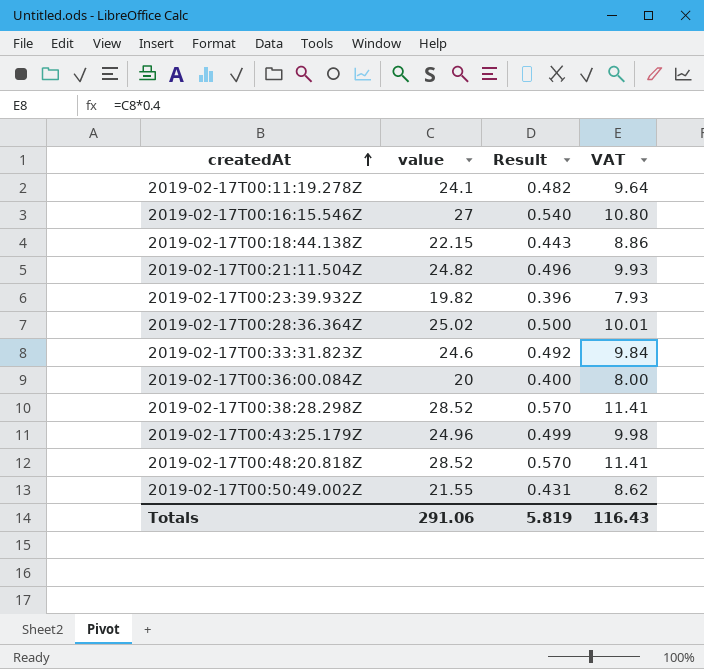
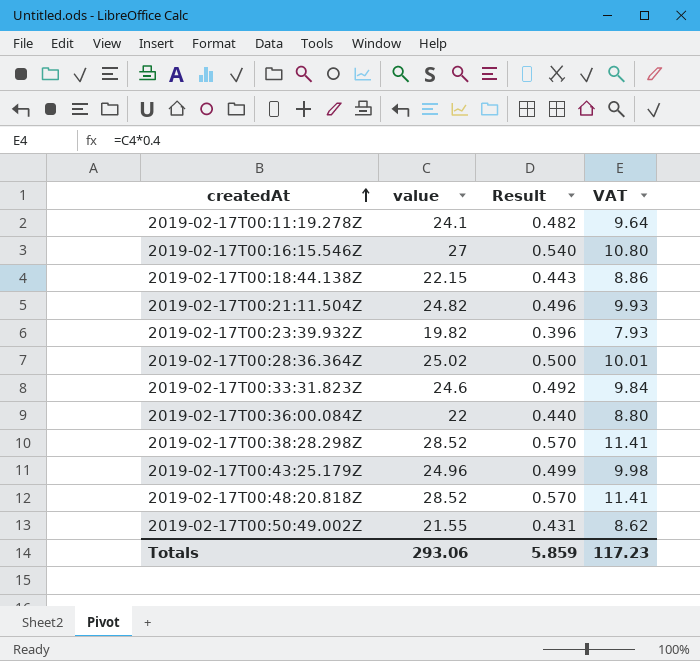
2019-02-17T00:36:00.084Z | value: 20 -> 22
2019-02-17T00:36:00.084Z | Result: 0.400 -> 0.440
2019-02-17T00:36:00.084Z | VAT: 8.00 -> 8.80
Totals | value: 291.06 -> 293.06
Totals | Result: 5.819 -> 5.859
Totals | VAT: 116.43 -> 117.23

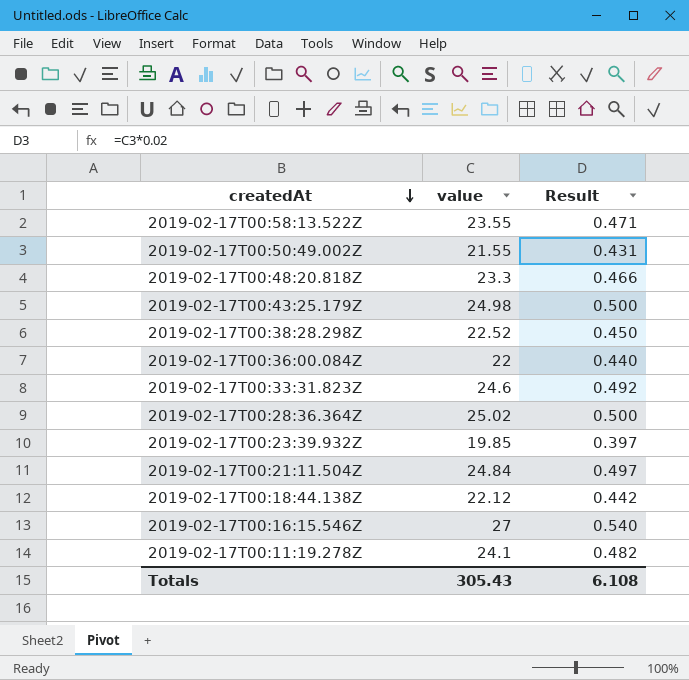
row order: createdAt ascending -> createdAt descending
column VAT | formula: [value] * 0.4 -> none
row 2019-02-17T00:58:13.522Z: none -> 23.55 | 0.471
2019-02-17T00:48:20.818Z | value: 28.52 -> 23.3
2019-02-17T00:48:20.818Z | Result: 0.570 -> 0.466
2019-02-17T00:43:25.179Z | value: 24.96 -> 24.98
2019-02-17T00:43:25.179Z | Result: 0.499 -> 0.500
2019-02-17T00:38:28.298Z | value: 28.52 -> 22.52
2019-02-17T00:38:28.298Z | Result: 0.570 -> 0.450
2019-02-17T00:23:39.932Z | value: 19.82 -> 19.85
2019-02-17T00:23:39.932Z | Result: 0.396 -> 0.397
2019-02-17T00:21:11.504Z | value: 24.82 -> 24.84
2019-02-17T00:21:11.504Z | Result: 0.496 -> 0.497
2019-02-17T00:18:44.138Z | value: 22.15 -> 22.12
2019-02-17T00:18:44.138Z | Result: 0.443 -> 0.442
Totals | value: 293.06 -> 305.43
Totals | Result: 5.859 -> 6.108

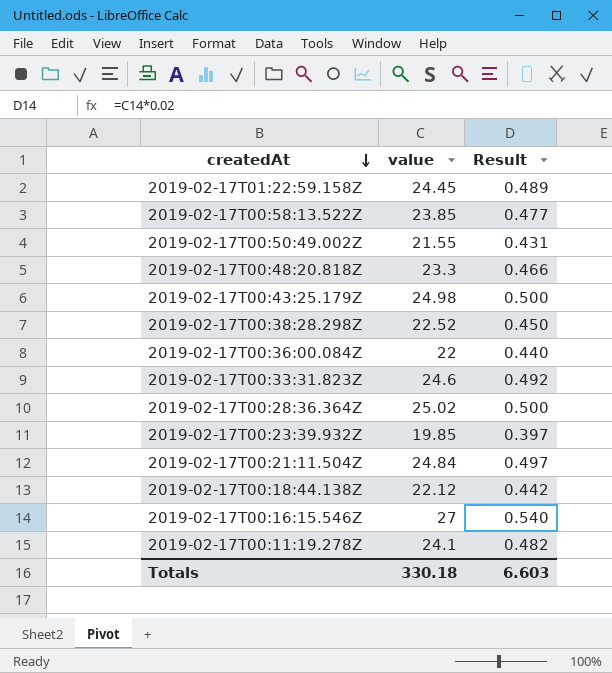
row 2019-02-17T01:22:59.158Z: none -> 24.45 | 0.489
2019-02-17T00:58:13.522Z | value: 23.55 -> 23.85
2019-02-17T00:58:13.522Z | Result: 0.471 -> 0.477
Totals | value: 305.43 -> 330.18
Totals | Result: 6.108 -> 6.603

